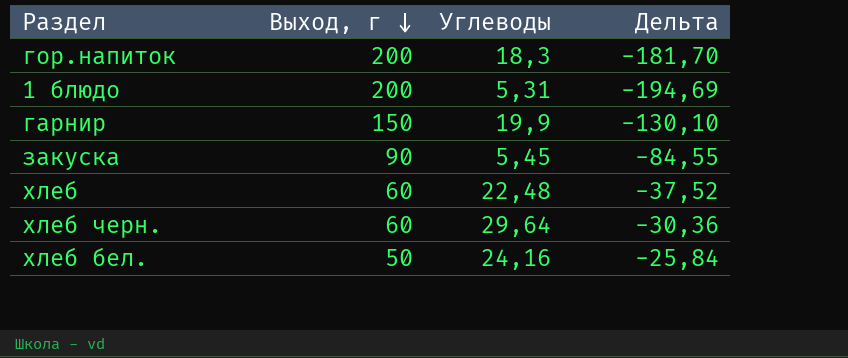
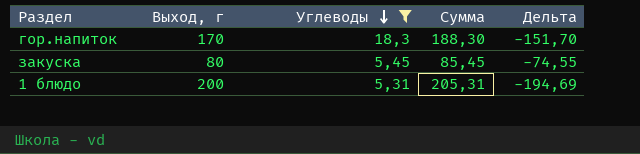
filter: none -> Углеводы <= 18,3
row order: Выход, г descending -> Углеводы descending
column Сумма | formula: none -> [Выход, г] + [Углеводы]
гор.напиток | Выход, г: 200 -> 170
гор.напиток | Дельта: -181,70 -> -151,70
закуска | Выход, г: 90 -> 80
закуска | Дельта: -84,55 -> -74,55

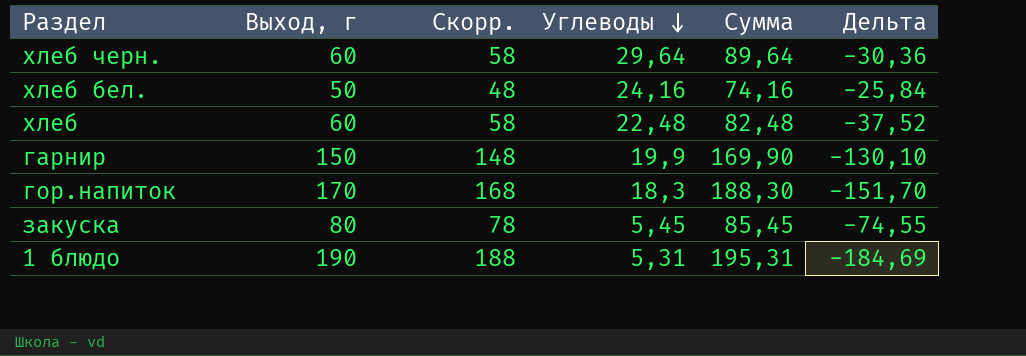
filter: Углеводы <= 18,3 -> none
column Скорр. | formula: none -> [Выход, г] - 2
1 блюдо | Выход, г: 200 -> 190
1 блюдо | Сумма: 205,31 -> 195,31
1 блюдо | Дельта: -194,69 -> -184,69

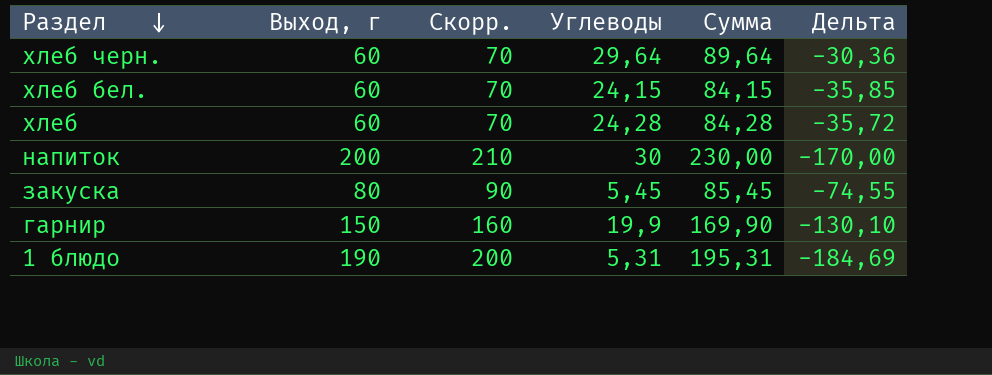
row order: Углеводы descending -> Раздел descending
column Скорр. | formula: [Выход, г] - 2 -> [Выход, г] + 10
row гор.напиток: 170 | 168 | 18,3 | 188,30 | -151,70 -> none
хлеб бел. | Выход, г: 50 -> 60
хлеб бел. | Углеводы: 24,16 -> 24,15
хлеб бел. | Сумма: 74,16 -> 84,15
хлеб бел. | Дельта: -25,84 -> -35,85
хлеб | Углеводы: 22,48 -> 24,28
хлеб | Сумма: 82,48 -> 84,28
хлеб | Дельта: -37,52 -> -35,72
row напиток: none -> 200 | 210 | 30 | 230,00 | -170,00

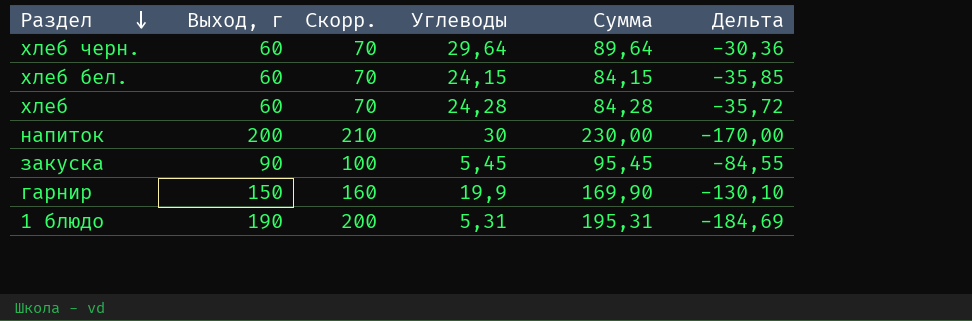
закуска | Выход, г: 80 -> 90
закуска | Скорр.: 90 -> 100
закуска | Сумма: 85,45 -> 95,45
закуска | Дельта: -74,55 -> -84,55

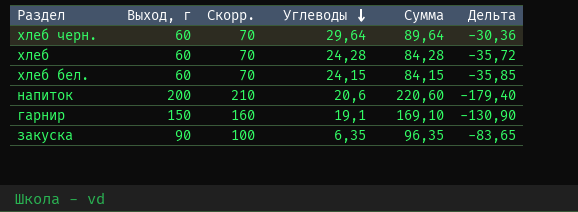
row order: Раздел descending -> Углеводы descending
row 1 блюдо: 190 | 200 | 5,31 | 195,31 | -184,69 -> none
напиток | Углеводы: 30 -> 20,6
напиток | Сумма: 230,00 -> 220,60
напиток | Дельта: -170,00 -> -179,40
гарнир | Углеводы: 19,9 -> 19,1
гарнир | Сумма: 169,90 -> 169,10
гарнир | Дельта: -130,10 -> -130,90
закуска | Углеводы: 5,45 -> 6,35
закуска | Сумма: 95,45 -> 96,35
закуска | Дельта: -84,55 -> -83,65

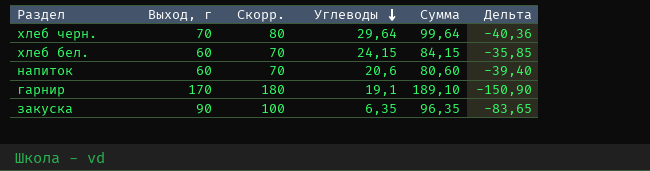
row хлеб: 60 | 70 | 24,28 | 84,28 | -35,72 -> none
хлеб черн. | Выход, г: 60 -> 70
хлеб черн. | Скорр.: 70 -> 80
хлеб черн. | Сумма: 89,64 -> 99,64
хлеб черн. | Дельта: -30,36 -> -40,36
напиток | Выход, г: 200 -> 60
напиток | Скорр.: 210 -> 70
напиток | Сумма: 220,60 -> 80,60
напиток | Дельта: -179,40 -> -39,40
гарнир | Выход, г: 150 -> 170
гарнир | Скорр.: 160 -> 180
гарнир | Сумма: 169,10 -> 189,10
гарнир | Дельта: -130,90 -> -150,90

